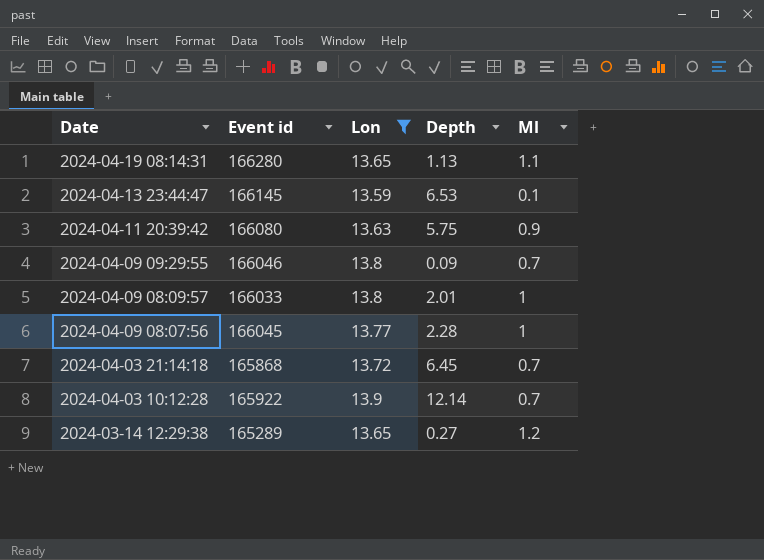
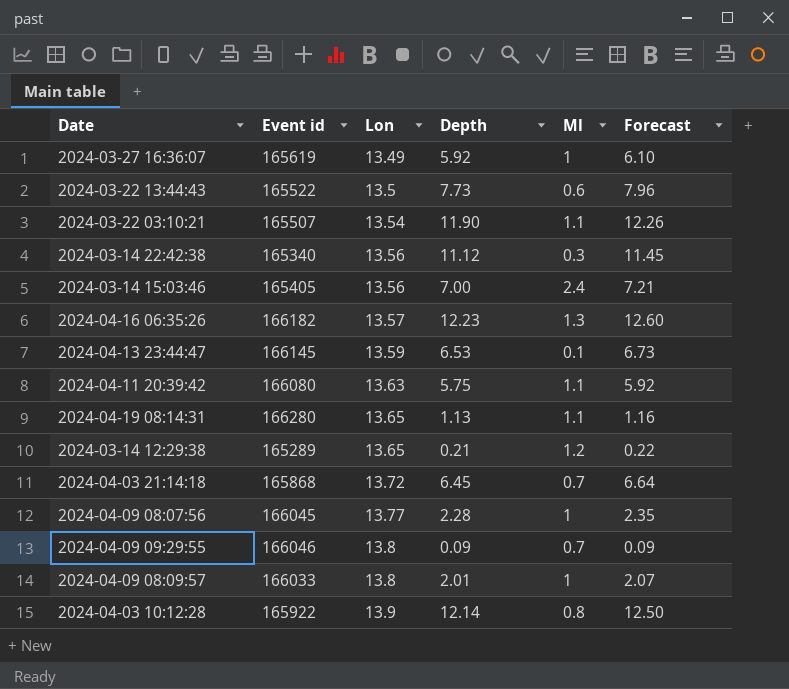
filter: Lon >= 13.59 -> none
row order: Date descending -> Lon ascending
column Forecast | formula: none -> [Depth] * 1.03
2024-04-11 20:39:42 | Ml: 0.9 -> 1.1
2024-03-14 12:29:38 | Depth: 0.27 -> 0.21
2024-04-03 10:12:28 | Ml: 0.7 -> 0.8

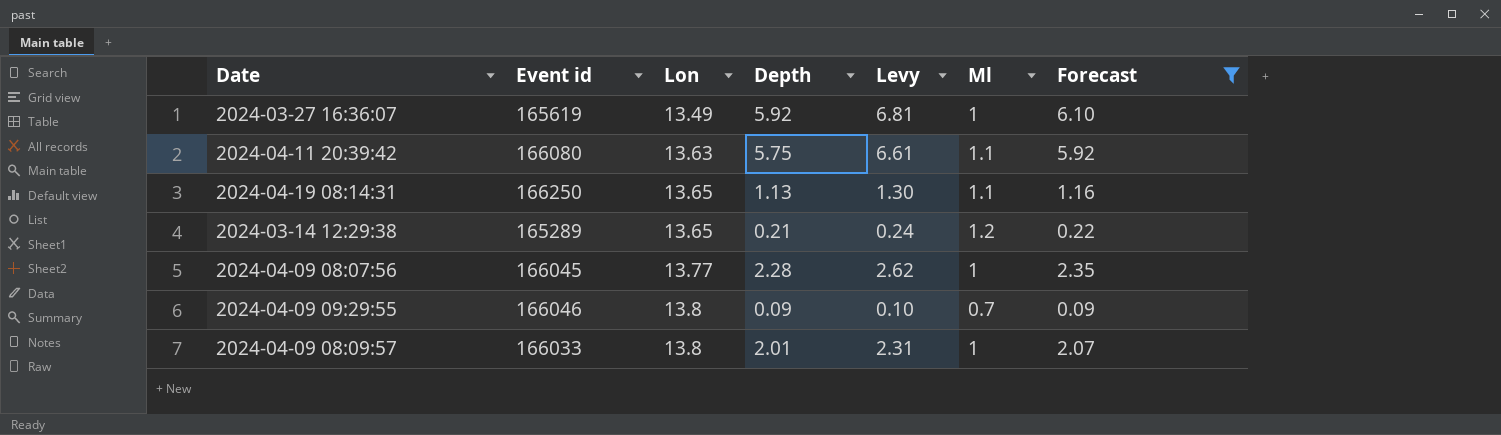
filter: none -> Forecast <= 6.10
column Levy | formula: none -> [Depth] * 1.15
2024-04-19 08:14:31 | Event id: 166280 -> 166250

